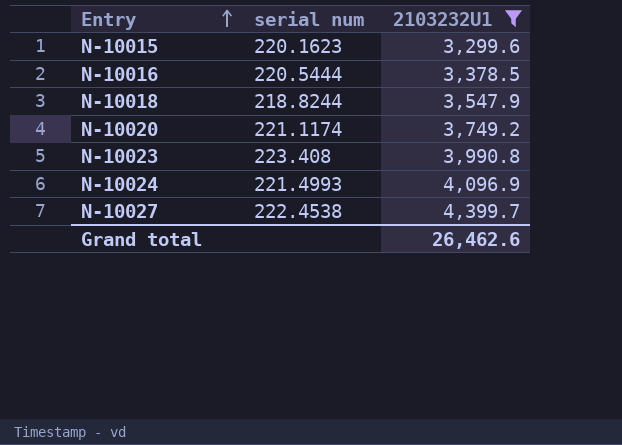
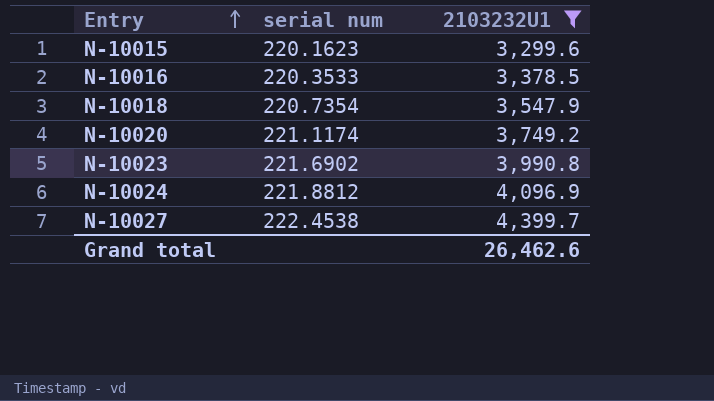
N-10016 | serial num: 220.5444 -> 220.3533
N-10018 | serial num: 218.8244 -> 220.7354
N-10023 | serial num: 223.408 -> 221.6902
N-10024 | serial num: 221.4993 -> 221.8812

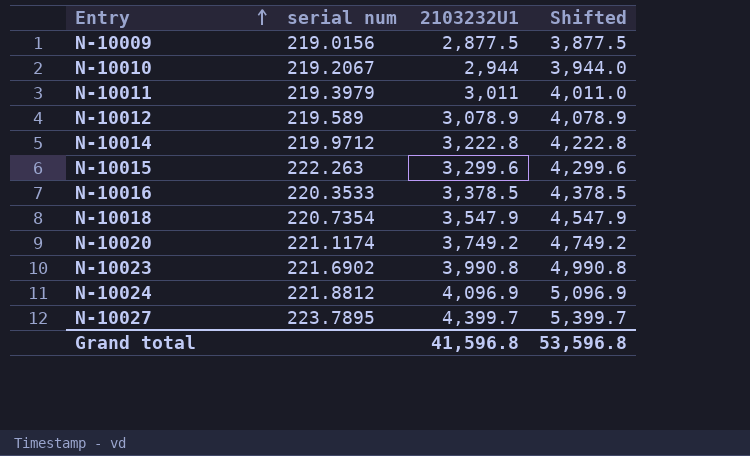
filter: 2103232U1 >= 3,299.6 -> none
column Shifted | formula: none -> [2103232U1] + 1000
N-10015 | serial num: 220.1623 -> 222.263
N-10027 | serial num: 222.4538 -> 223.7895
Grand total | 2103232U1: 26,462.6 -> 41,596.8

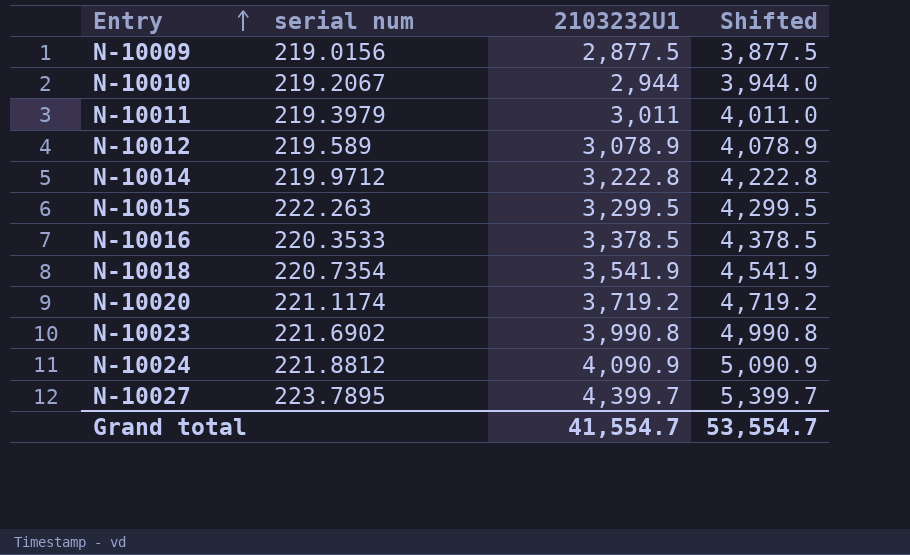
N-10015 | 2103232U1: 3,299.6 -> 3,299.5
N-10015 | Shifted: 4,299.6 -> 4,299.5
N-10018 | 2103232U1: 3,547.9 -> 3,541.9
N-10018 | Shifted: 4,547.9 -> 4,541.9
N-10020 | 2103232U1: 3,749.2 -> 3,719.2
N-10020 | Shifted: 4,749.2 -> 4,719.2
N-10024 | 2103232U1: 4,096.9 -> 4,090.9
N-10024 | Shifted: 5,096.9 -> 5,090.9
Grand total | 2103232U1: 41,596.8 -> 41,554.7
Grand total | Shifted: 53,596.8 -> 53,554.7

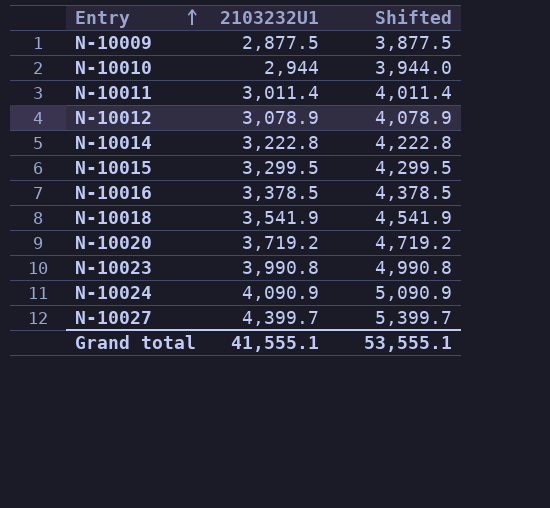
column serial num | position: 2 -> none
N-10011 | 2103232U1: 3,011 -> 3,011.4
N-10011 | Shifted: 4,011.0 -> 4,011.4
Grand total | 2103232U1: 41,554.7 -> 41,555.1
Grand total | Shifted: 53,554.7 -> 53,555.1

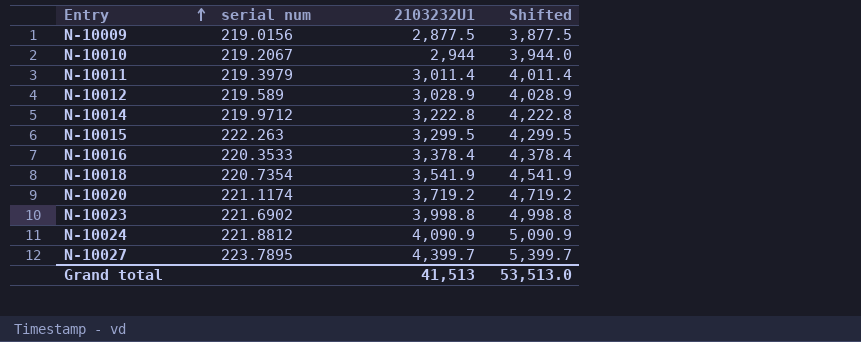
column serial num | position: none -> 2
N-10012 | 2103232U1: 3,078.9 -> 3,028.9
N-10012 | Shifted: 4,078.9 -> 4,028.9
N-10016 | 2103232U1: 3,378.5 -> 3,378.4
N-10016 | Shifted: 4,378.5 -> 4,378.4
N-10023 | 2103232U1: 3,990.8 -> 3,998.8
N-10023 | Shifted: 4,990.8 -> 4,998.8
Grand total | 2103232U1: 41,555.1 -> 41,513
Grand total | Shifted: 53,555.1 -> 53,513.0

